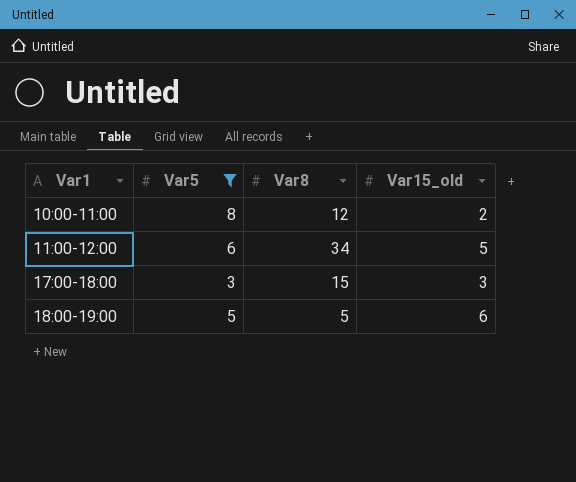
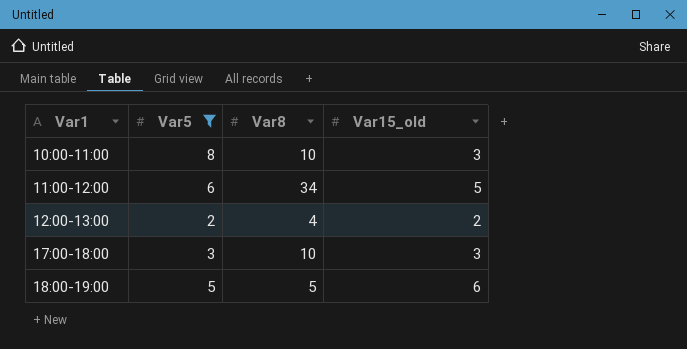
10:00-11:00 | Var8: 12 -> 10
10:00-11:00 | Var15_old: 2 -> 3
row 12:00-13:00: none -> 2 | 4 | 2
17:00-18:00 | Var8: 15 -> 10

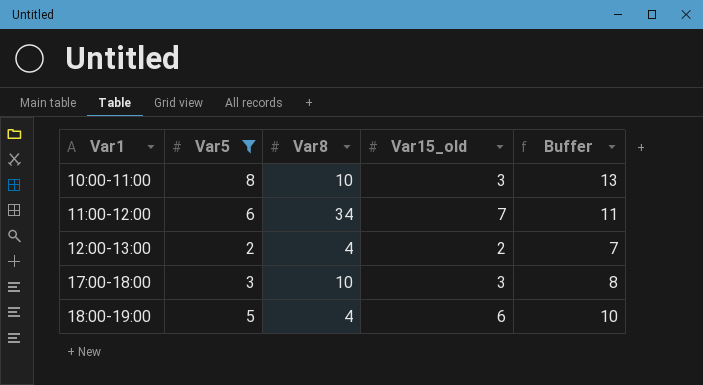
column Buffer | formula: none -> [Var5] + 5
11:00-12:00 | Var15_old: 5 -> 7
18:00-19:00 | Var8: 5 -> 4

